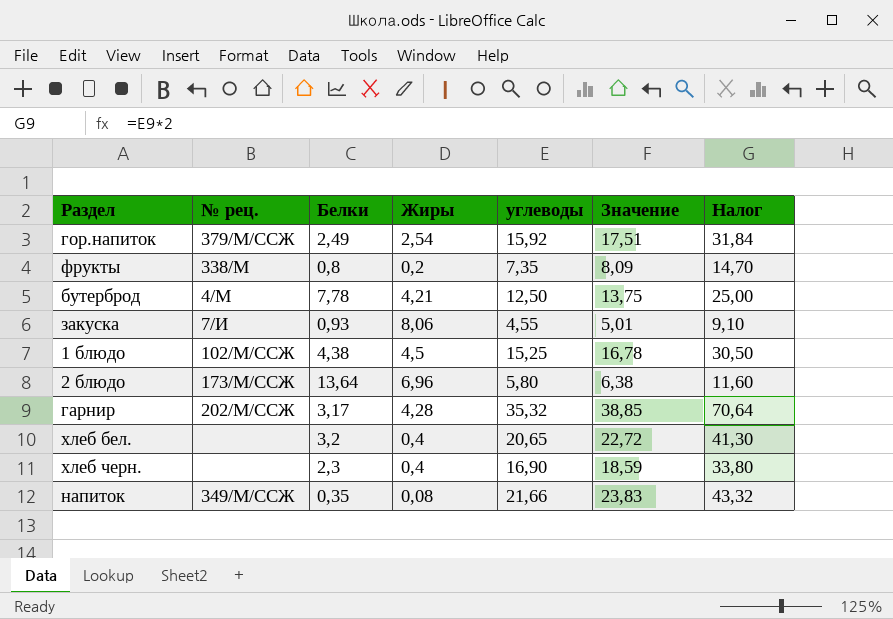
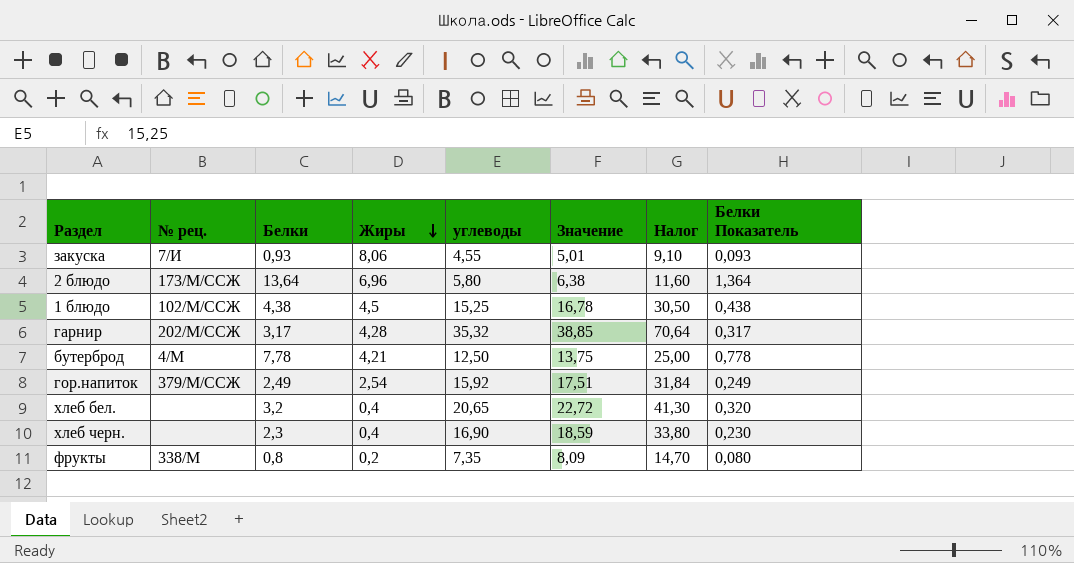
row order: none -> Жиры descending
column Белки Показатель | formula: none -> [Белки] * 0,1
row напиток: 349/М/ССЖ | 0,35 | 0,08 | 21,66 | 23,83 | 43,32 -> none

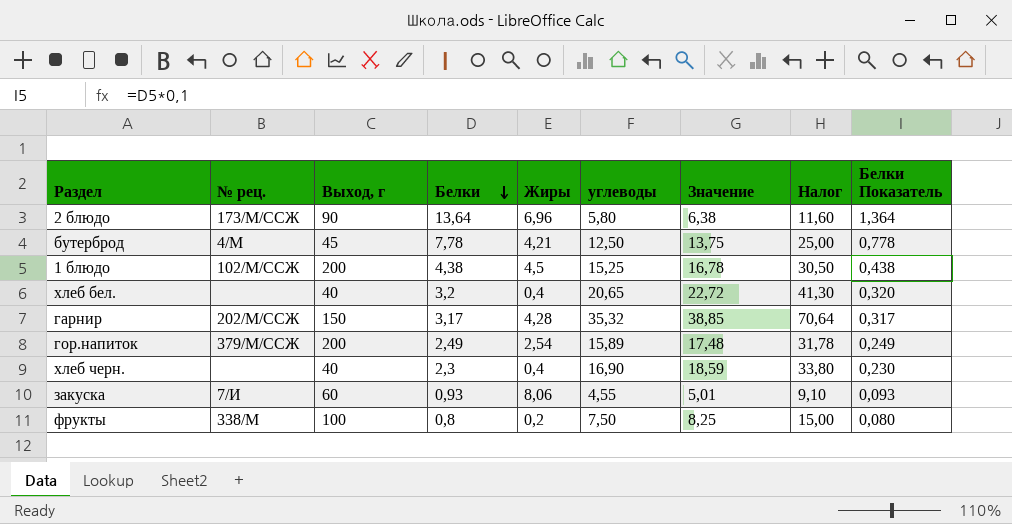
row order: Жиры descending -> Белки descending
column Выход, г | position: none -> 3
гор.напиток | углеводы: 15,92 -> 15,89
гор.напиток | Значение: 17,51 -> 17,48
гор.напиток | Налог: 31,84 -> 31,78
фрукты | углеводы: 7,35 -> 7,50
фрукты | Значение: 8,09 -> 8,25
фрукты | Налог: 14,70 -> 15,00

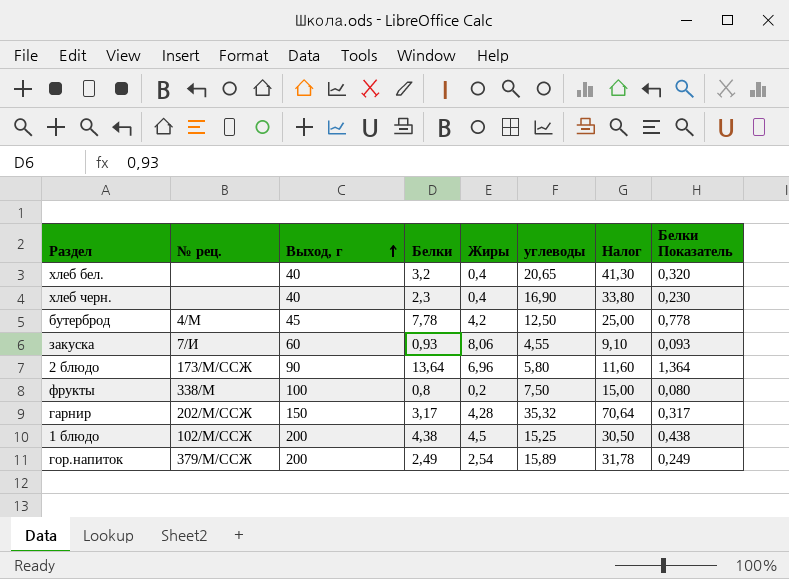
row order: Белки descending -> Выход, г ascending
column Значение | formula: [углеводы] * 1,1 -> none
бутерброд | Жиры: 4,21 -> 4,2

